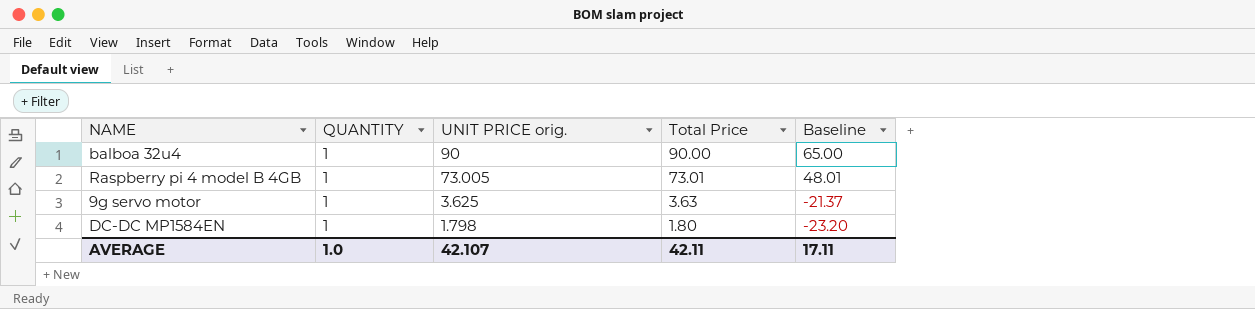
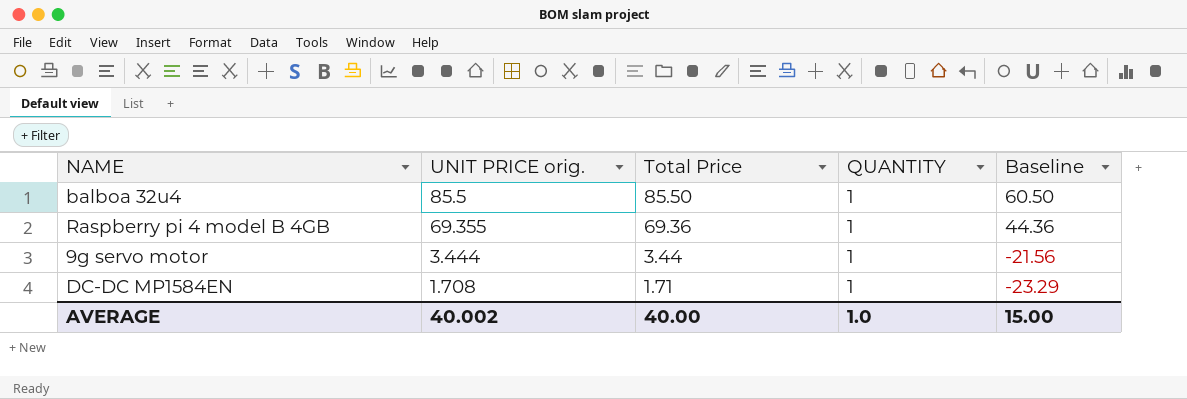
column QUANTITY | position: 2 -> 4
balboa 32u4 | UNIT PRICE orig.: 90 -> 85.5
balboa 32u4 | Total Price: 90.00 -> 85.50
balboa 32u4 | Baseline: 65.00 -> 60.50
Raspberry pi 4 model B 4GB | UNIT PRICE orig.: 73.005 -> 69.355
Raspberry pi 4 model B 4GB | Total Price: 73.01 -> 69.36
Raspberry pi 4 model B 4GB | Baseline: 48.01 -> 44.36
9g servo motor | UNIT PRICE orig.: 3.625 -> 3.444
9g servo motor | Total Price: 3.63 -> 3.44
9g servo motor | Baseline: -21.37 -> -21.56
DC-DC MP1584EN | UNIT PRICE orig.: 1.798 -> 1.708
DC-DC MP1584EN | Total Price: 1.80 -> 1.71
DC-DC MP1584EN | Baseline: -23.20 -> -23.29
AVERAGE | UNIT PRICE orig.: 42.107 -> 40.002
AVERAGE | Total Price: 42.11 -> 40.00
AVERAGE | Baseline: 17.11 -> 15.00

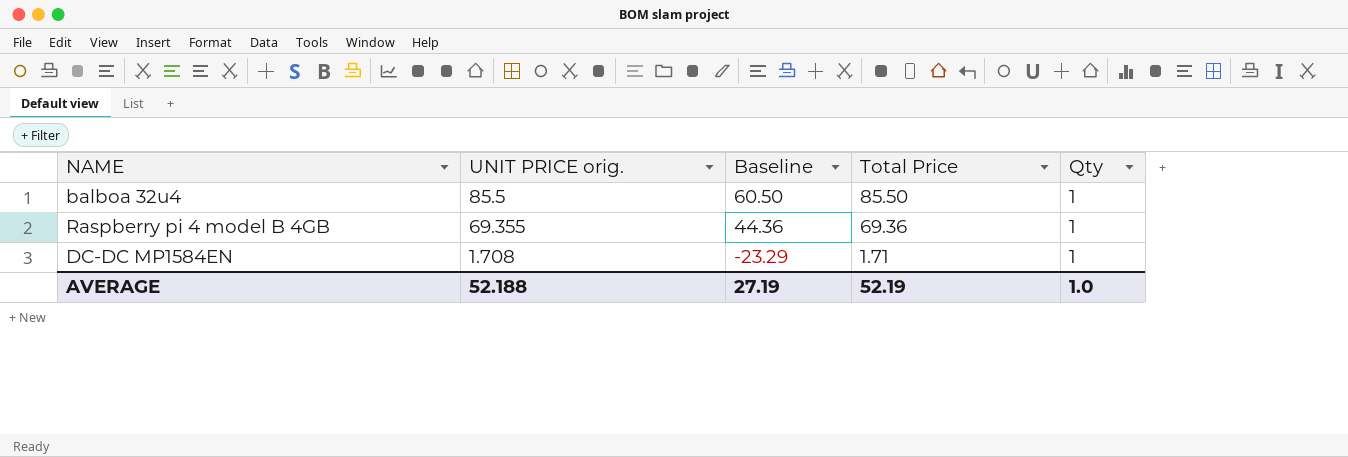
column Baseline | position: 5 -> 3
column name: QUANTITY -> Qty
row 9g servo motor: 3.444 | 3.44 | 1 | -21.56 -> none
AVERAGE | UNIT PRICE orig.: 40.002 -> 52.188
AVERAGE | Baseline: 15.00 -> 27.19
AVERAGE | Total Price: 40.00 -> 52.19

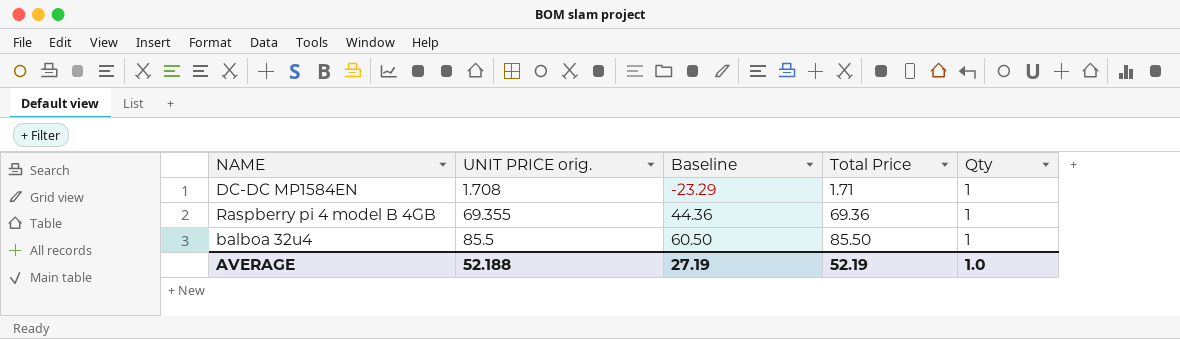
row order: UNIT PRICE orig. descending -> UNIT PRICE orig. ascending

